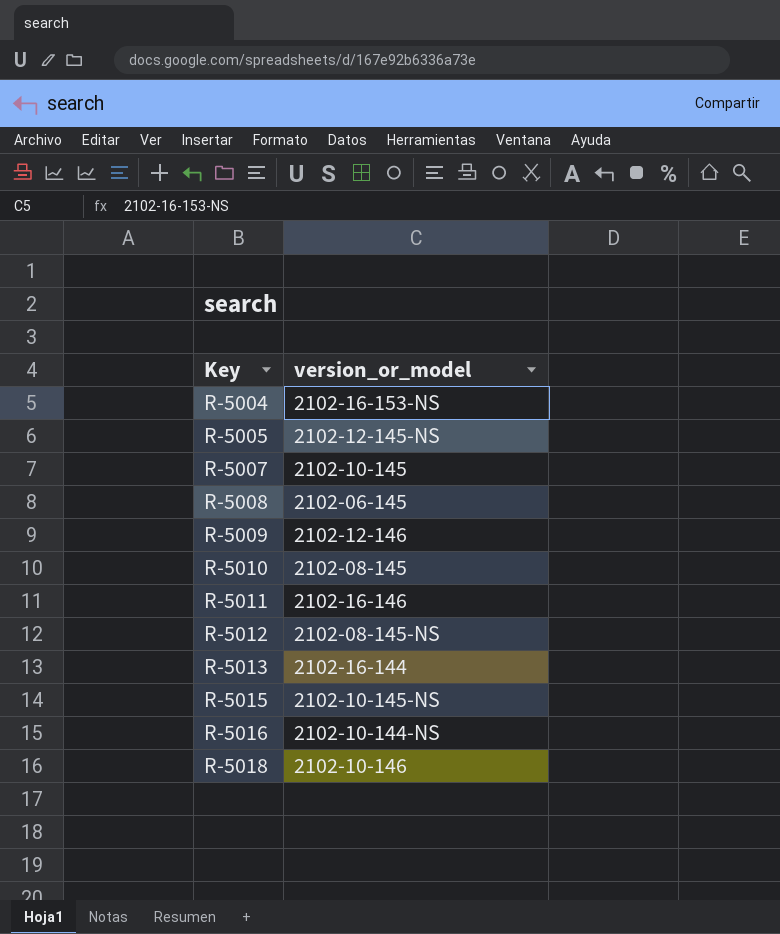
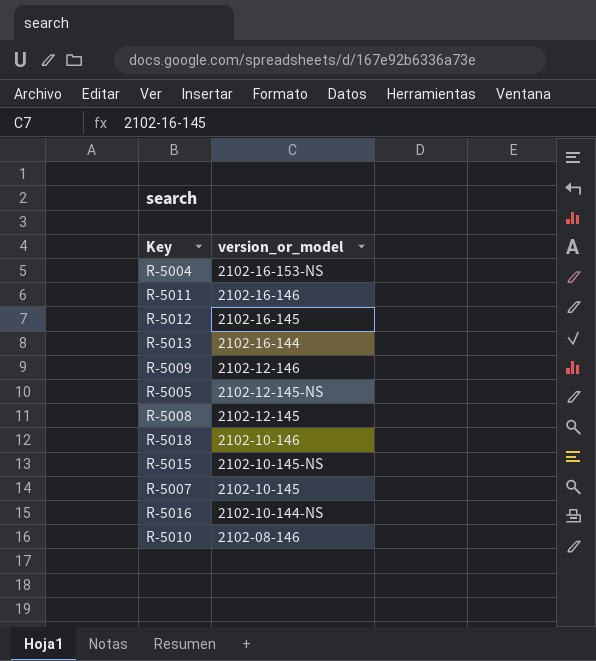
row order: Key ascending -> version_or_model descending
R-5012 | version_or_model: 2102-08-145-NS -> 2102-16-145
R-5008 | version_or_model: 2102-06-145 -> 2102-12-145
R-5010 | version_or_model: 2102-08-145 -> 2102-08-146

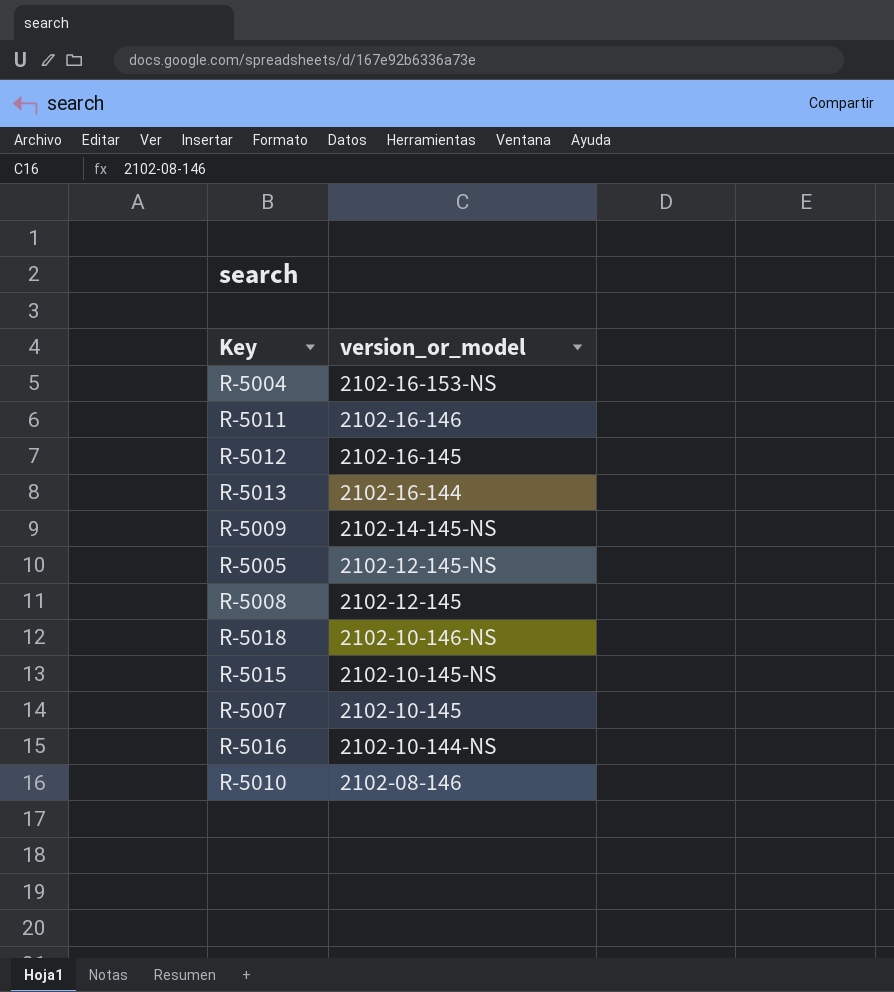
R-5009 | version_or_model: 2102-12-146 -> 2102-14-145-NS
R-5018 | version_or_model: 2102-10-146 -> 2102-10-146-NS

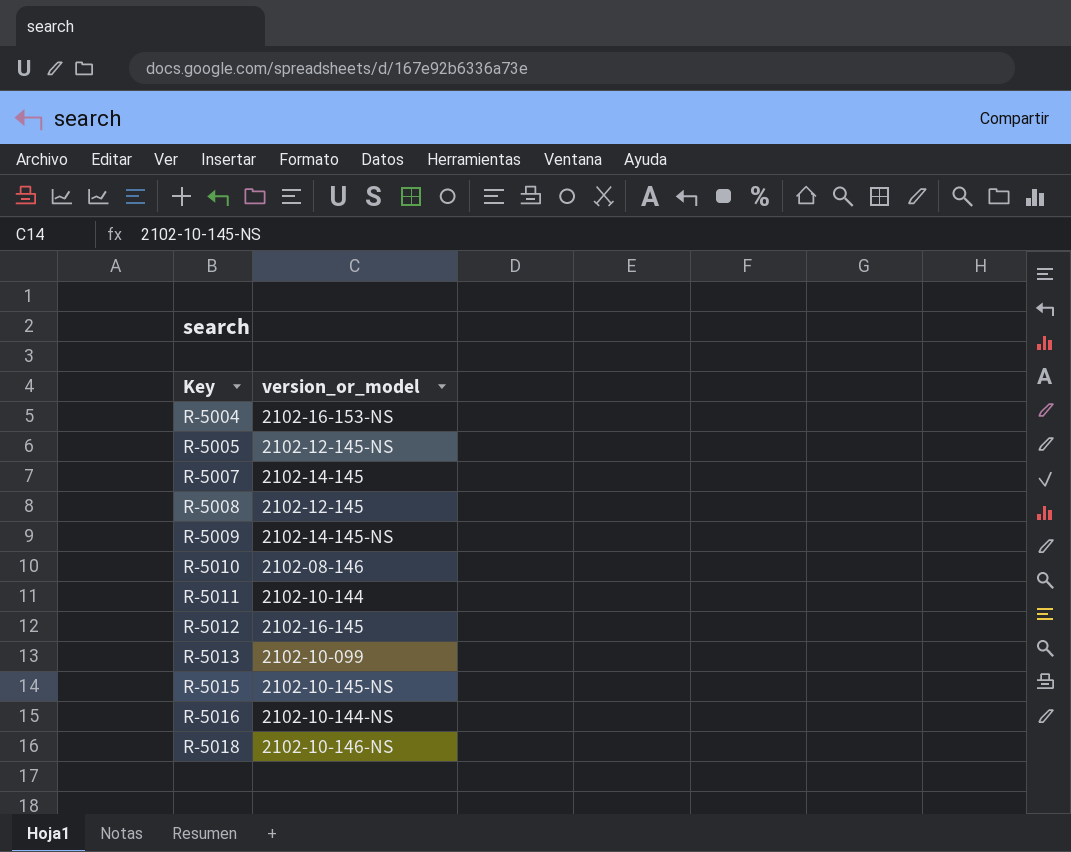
row order: version_or_model descending -> Key ascending
R-5007 | version_or_model: 2102-10-145 -> 2102-14-145
R-5011 | version_or_model: 2102-16-146 -> 2102-10-144
R-5013 | version_or_model: 2102-16-144 -> 2102-10-099

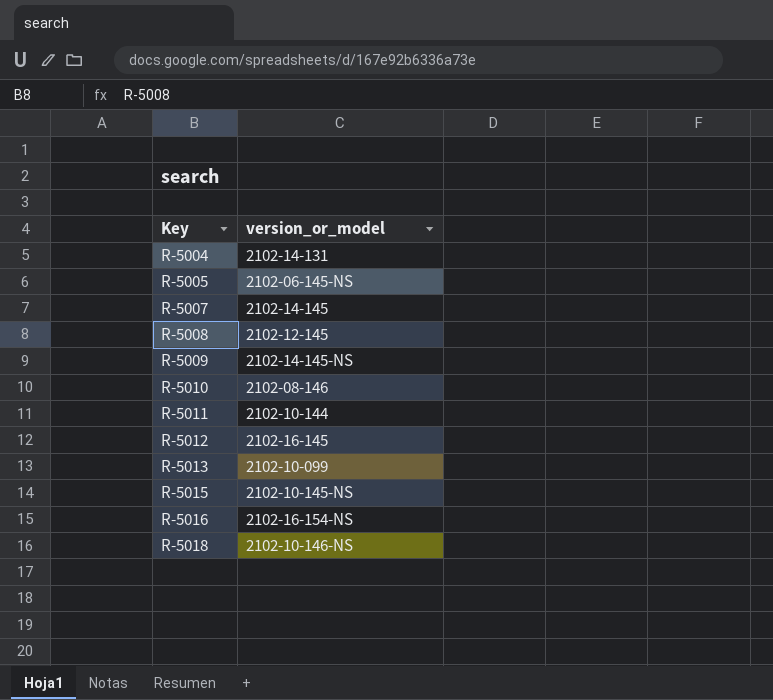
R-5004 | version_or_model: 2102-16-153-NS -> 2102-14-131
R-5005 | version_or_model: 2102-12-145-NS -> 2102-06-145-NS
R-5016 | version_or_model: 2102-10-144-NS -> 2102-16-154-NS

